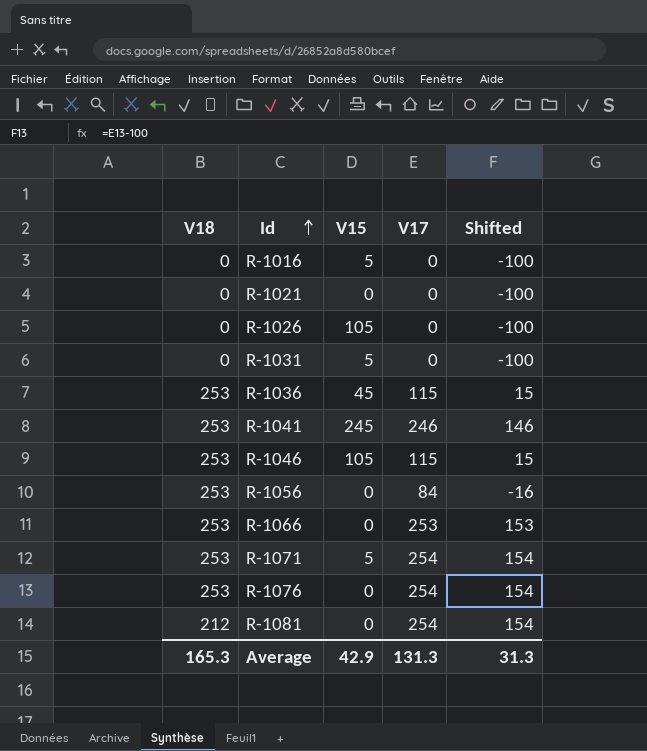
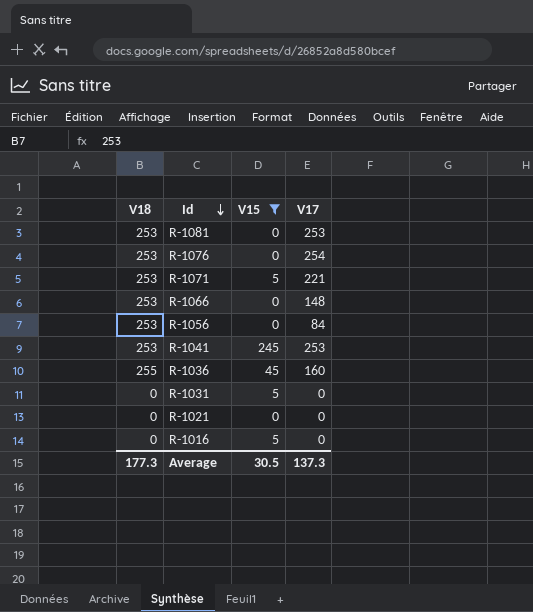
filter: none -> V15 != 105
row order: Id ascending -> Id descending
column Shifted | formula: [V17] - 100 -> none
R-1081 | V18: 212 -> 253
R-1081 | V17: 254 -> 253
R-1071 | V17: 254 -> 221
R-1066 | V17: 253 -> 148
R-1041 | V17: 246 -> 253
R-1036 | V18: 253 -> 255
R-1036 | V17: 115 -> 160
Average | V18: 165.3 -> 177.3
Average | V15: 42.9 -> 30.5
Average | V17: 131.3 -> 137.3

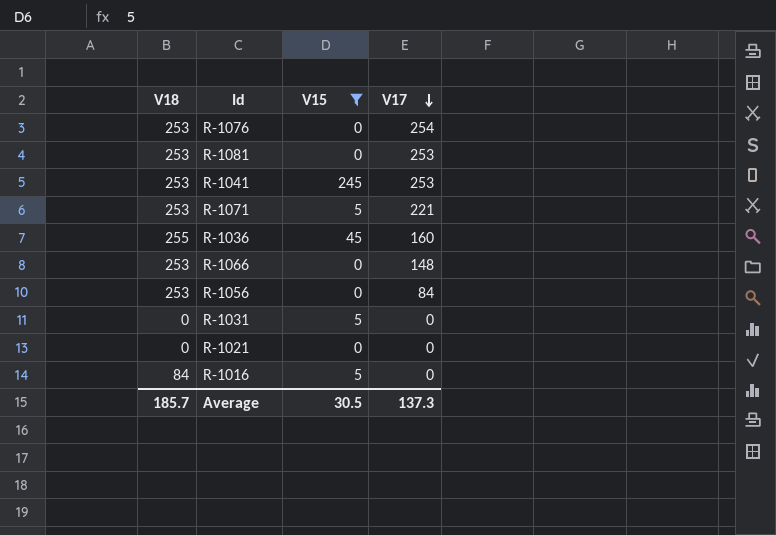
row order: Id descending -> V17 descending
R-1016 | V18: 0 -> 84
Average | V18: 177.3 -> 185.7

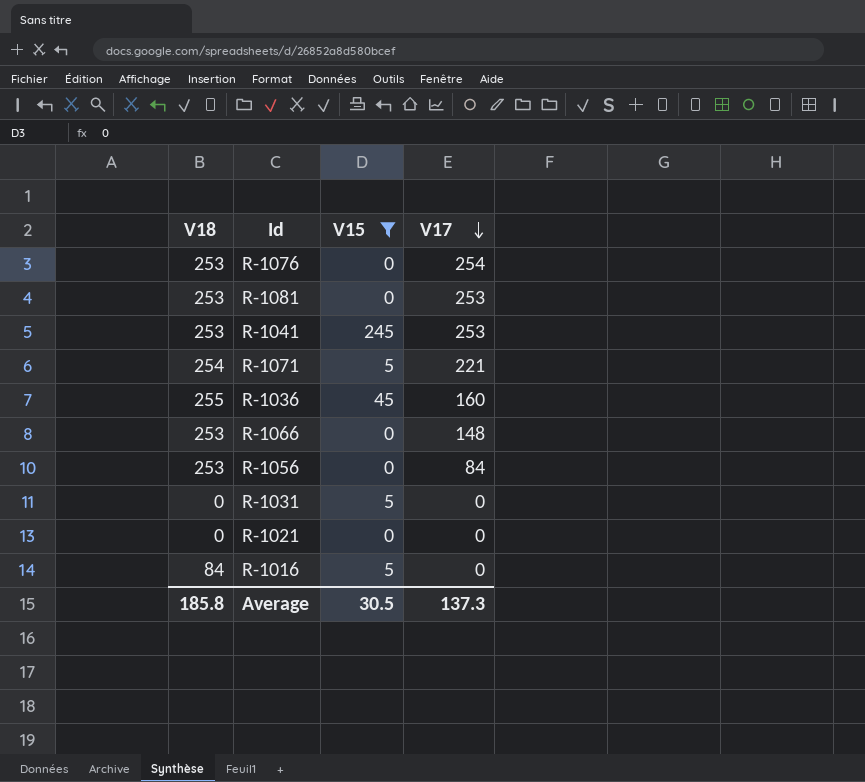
R-1071 | V18: 253 -> 254
Average | V18: 185.7 -> 185.8

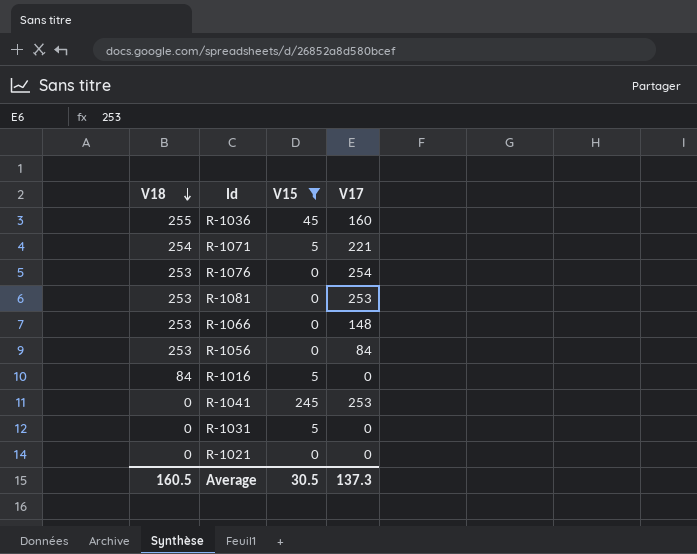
row order: V17 descending -> V18 descending
R-1041 | V18: 253 -> 0
Average | V18: 185.8 -> 160.5

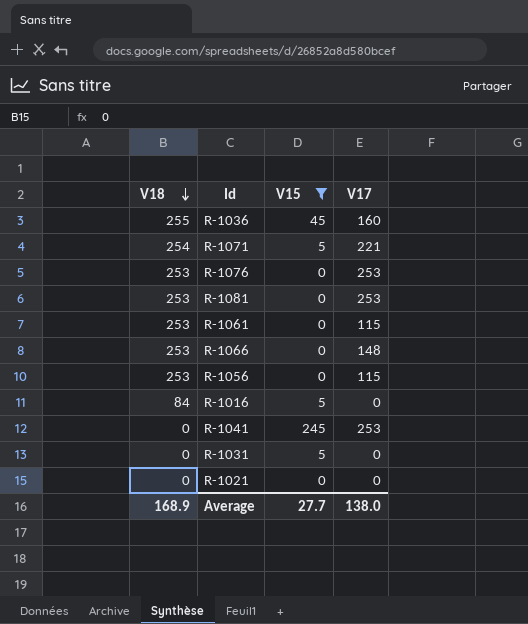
R-1076 | V17: 254 -> 253
row R-1061: none -> 253 | 0 | 115
R-1056 | V17: 84 -> 115
Average | V18: 160.5 -> 168.9
Average | V15: 30.5 -> 27.7
Average | V17: 137.3 -> 138.0

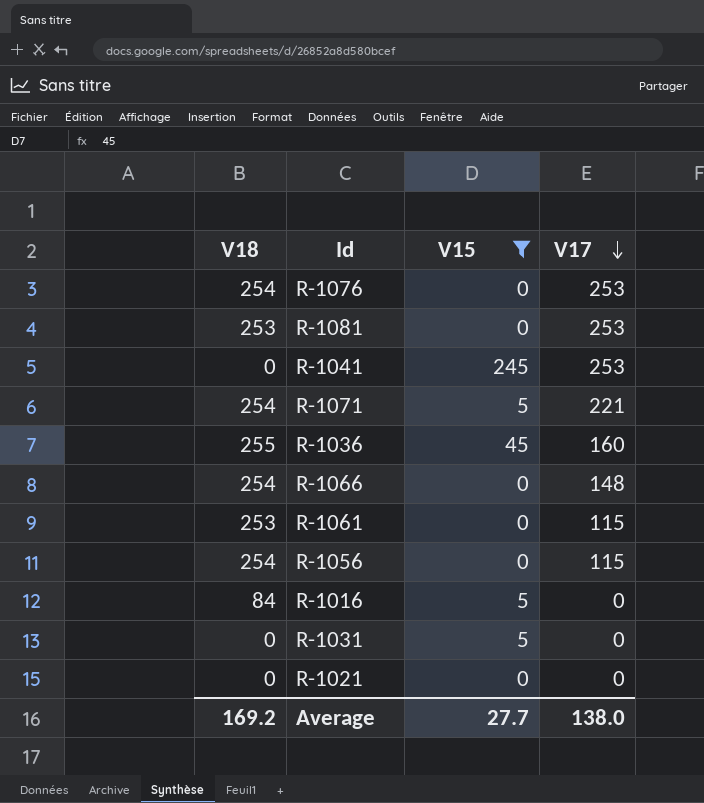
row order: V18 descending -> V17 descending
R-1076 | V18: 253 -> 254
R-1066 | V18: 253 -> 254
R-1056 | V18: 253 -> 254
Average | V18: 168.9 -> 169.2

